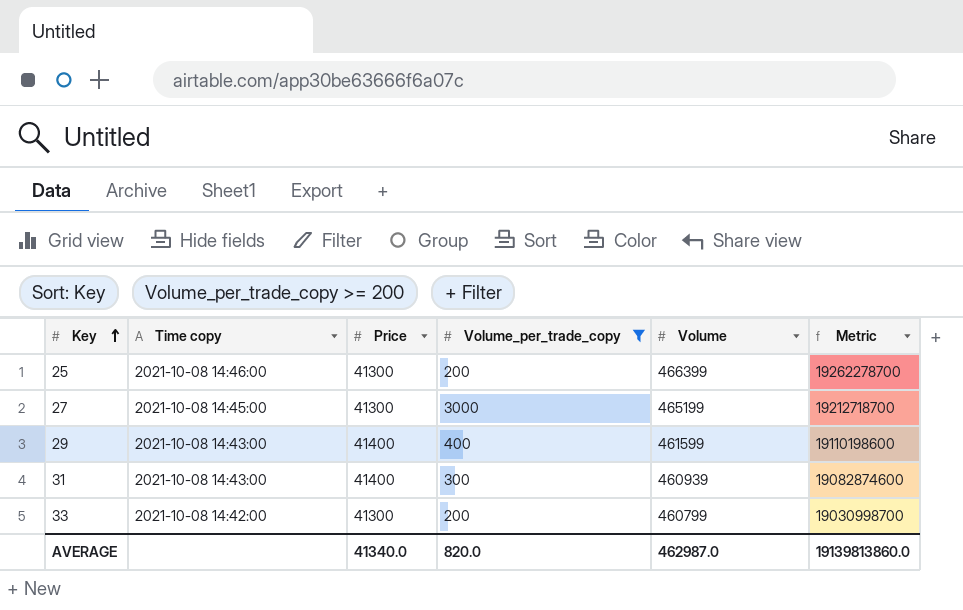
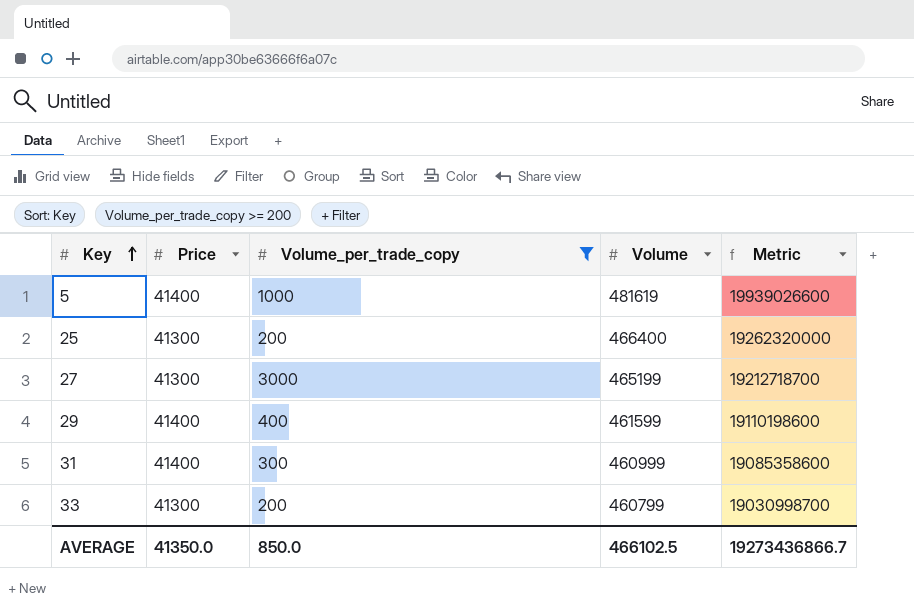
column Time copy | position: 2 -> none
row 5: none -> 41400 | 1000 | 481619 | 19939026600
25 | Volume: 466399 -> 466400
25 | Metric: 19262278700 -> 19262320000
31 | Volume: 460939 -> 460999
31 | Metric: 19082874600 -> 19085358600
AVERAGE | Price: 41340.0 -> 41350.0
AVERAGE | Volume_per_trade_copy: 820.0 -> 850.0
AVERAGE | Volume: 462987.0 -> 466102.5
AVERAGE | Metric: 19139813860.0 -> 19273436866.7

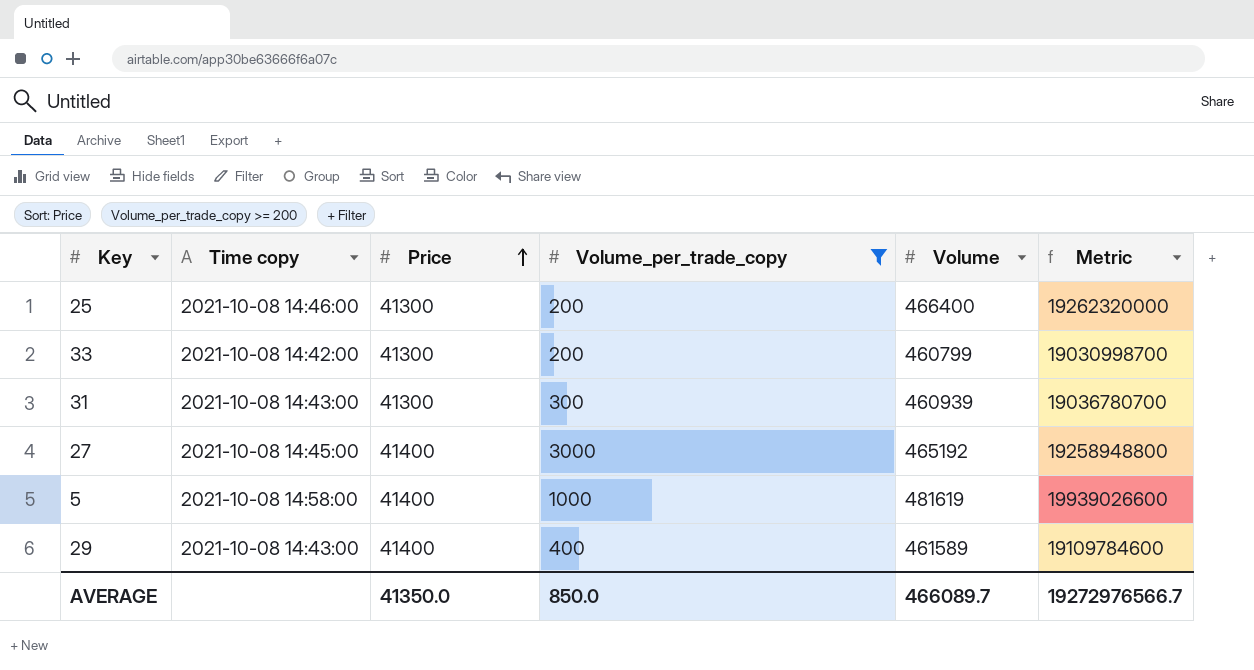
row order: Key ascending -> Price ascending
column Time copy | position: none -> 2
31 | Price: 41400 -> 41300
31 | Volume: 460999 -> 460939
31 | Metric: 19085358600 -> 19036780700
27 | Price: 41300 -> 41400
27 | Volume: 465199 -> 465192
27 | Metric: 19212718700 -> 19258948800
29 | Volume: 461599 -> 461589
29 | Metric: 19110198600 -> 19109784600
AVERAGE | Volume: 466102.5 -> 466089.7
AVERAGE | Metric: 19273436866.7 -> 19272976566.7

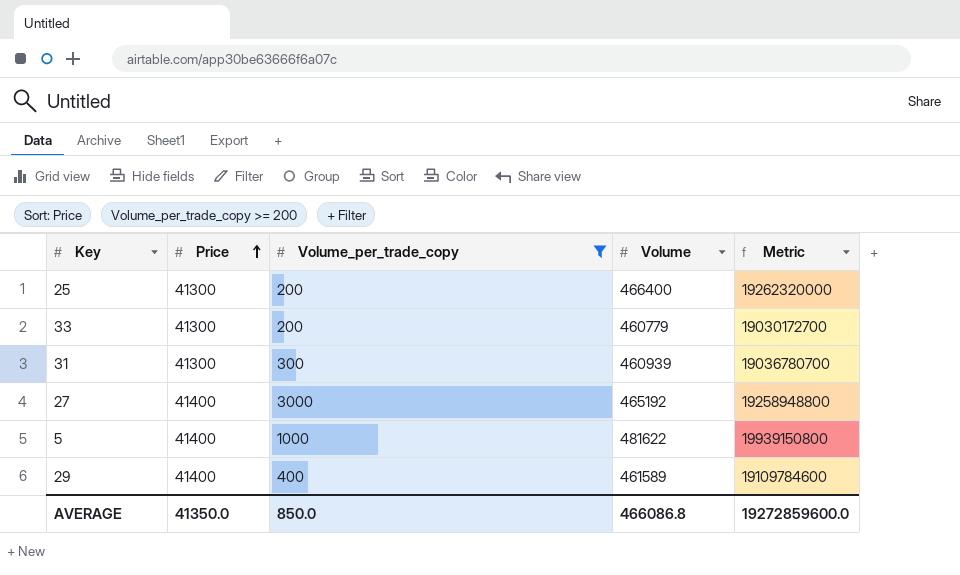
column Time copy | position: 2 -> none
33 | Volume: 460799 -> 460779
33 | Metric: 19030998700 -> 19030172700
5 | Volume: 481619 -> 481622
5 | Metric: 19939026600 -> 19939150800
AVERAGE | Volume: 466089.7 -> 466086.8
AVERAGE | Metric: 19272976566.7 -> 19272859600.0

